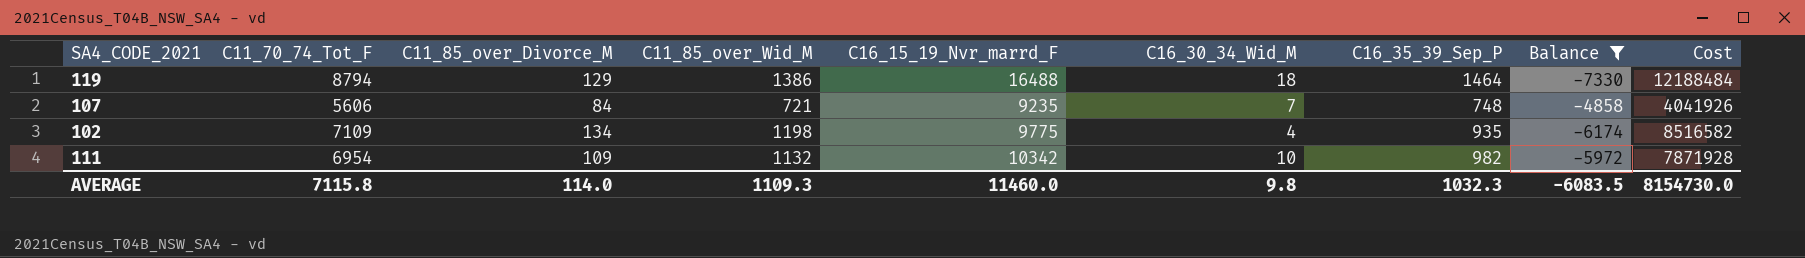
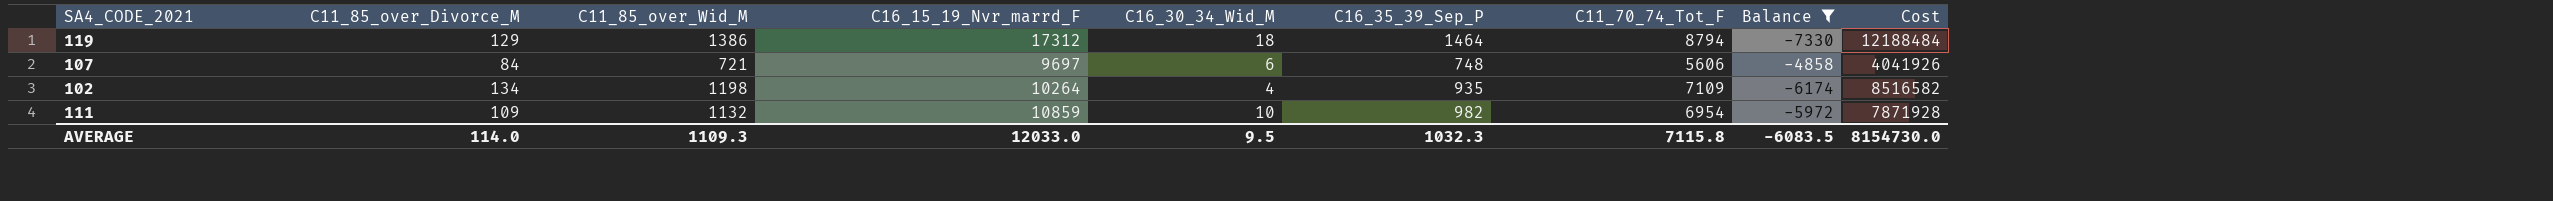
column C11_70_74_Tot_F | position: 2 -> 7
119 | C16_15_19_Nvr_marrd_F: 16488 -> 17312
107 | C16_15_19_Nvr_marrd_F: 9235 -> 9697
107 | C16_30_34_Wid_M: 7 -> 6
102 | C16_15_19_Nvr_marrd_F: 9775 -> 10264
111 | C16_15_19_Nvr_marrd_F: 10342 -> 10859
AVERAGE | C16_15_19_Nvr_marrd_F: 11460.0 -> 12033.0
AVERAGE | C16_30_34_Wid_M: 9.8 -> 9.5

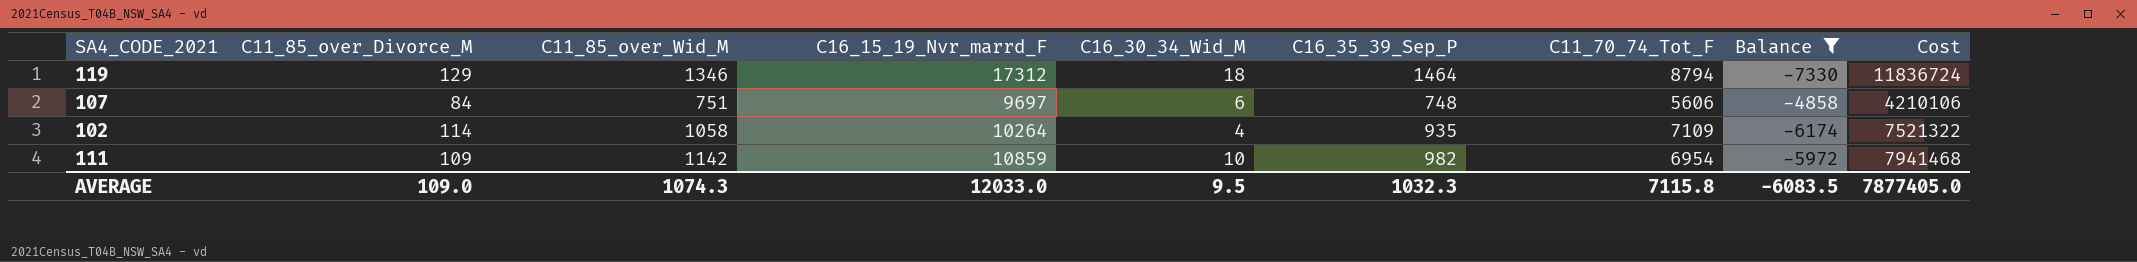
119 | C11_85_over_Wid_M: 1386 -> 1346
119 | Cost: 12188484 -> 11836724
107 | C11_85_over_Wid_M: 721 -> 751
107 | Cost: 4041926 -> 4210106
102 | C11_85_over_Divorce_M: 134 -> 114
102 | C11_85_over_Wid_M: 1198 -> 1058
102 | Cost: 8516582 -> 7521322
111 | C11_85_over_Wid_M: 1132 -> 1142
111 | Cost: 7871928 -> 7941468
AVERAGE | C11_85_over_Divorce_M: 114.0 -> 109.0
AVERAGE | C11_85_over_Wid_M: 1109.3 -> 1074.3
AVERAGE | Cost: 8154730.0 -> 7877405.0

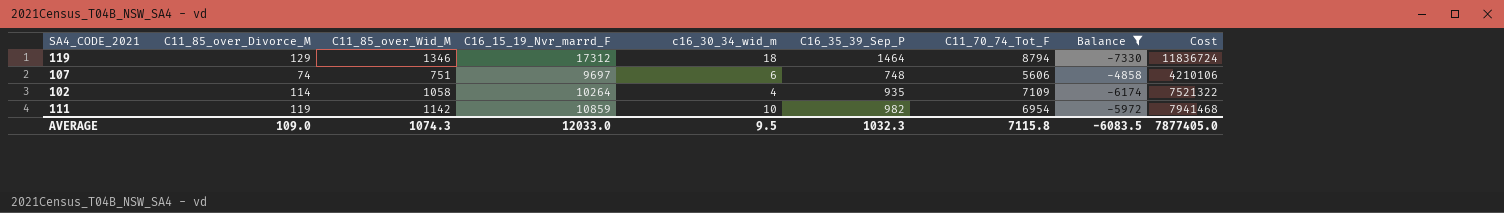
column name: C16_30_34_Wid_M -> c16_30_34_wid_m
107 | C11_85_over_Divorce_M: 84 -> 74
111 | C11_85_over_Divorce_M: 109 -> 119

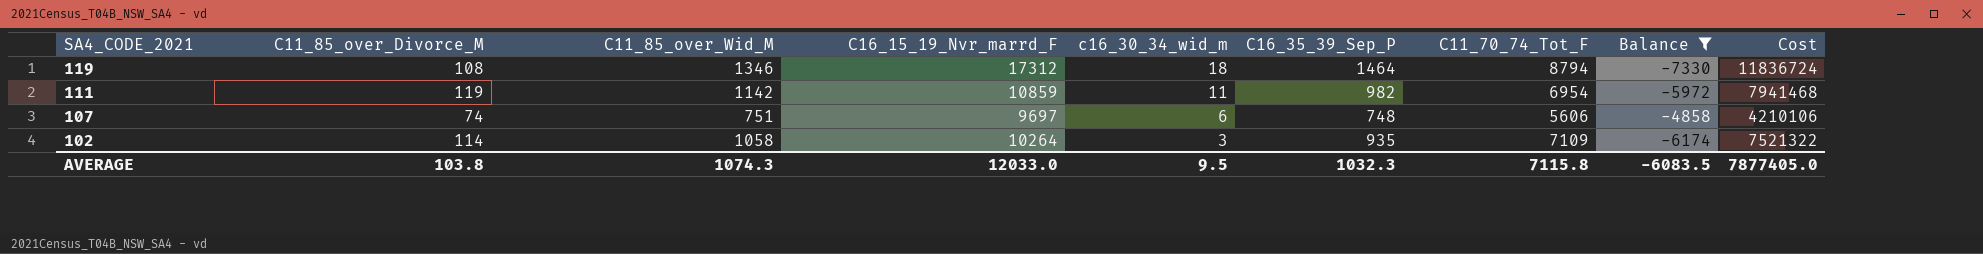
row order: none -> SA4_CODE_2021 descending
119 | C11_85_over_Divorce_M: 129 -> 108
111 | c16_30_34_wid_m: 10 -> 11
102 | c16_30_34_wid_m: 4 -> 3
AVERAGE | C11_85_over_Divorce_M: 109.0 -> 103.8

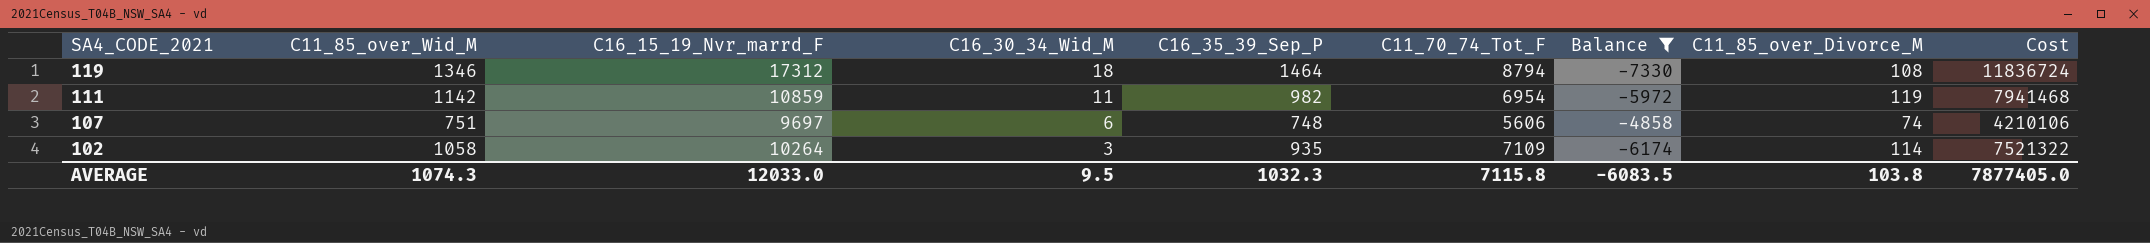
column name: c16_30_34_wid_m -> C16_30_34_Wid_M
column C11_85_over_Divorce_M | position: 2 -> 8

